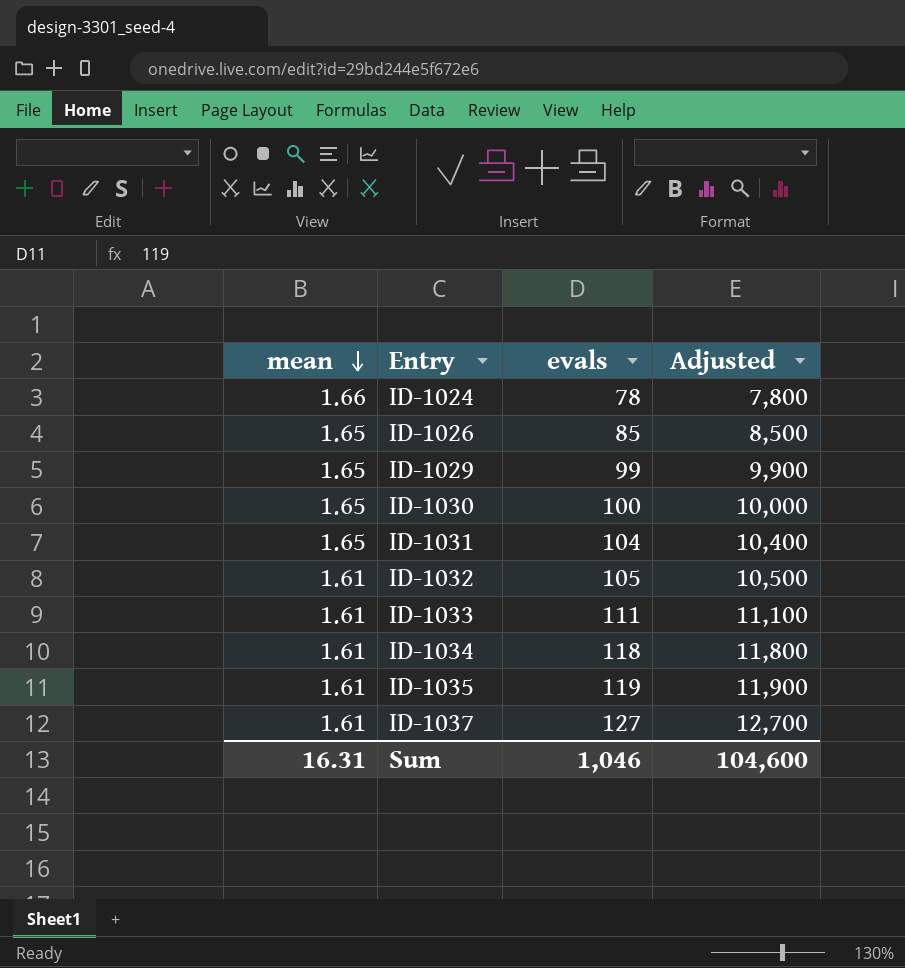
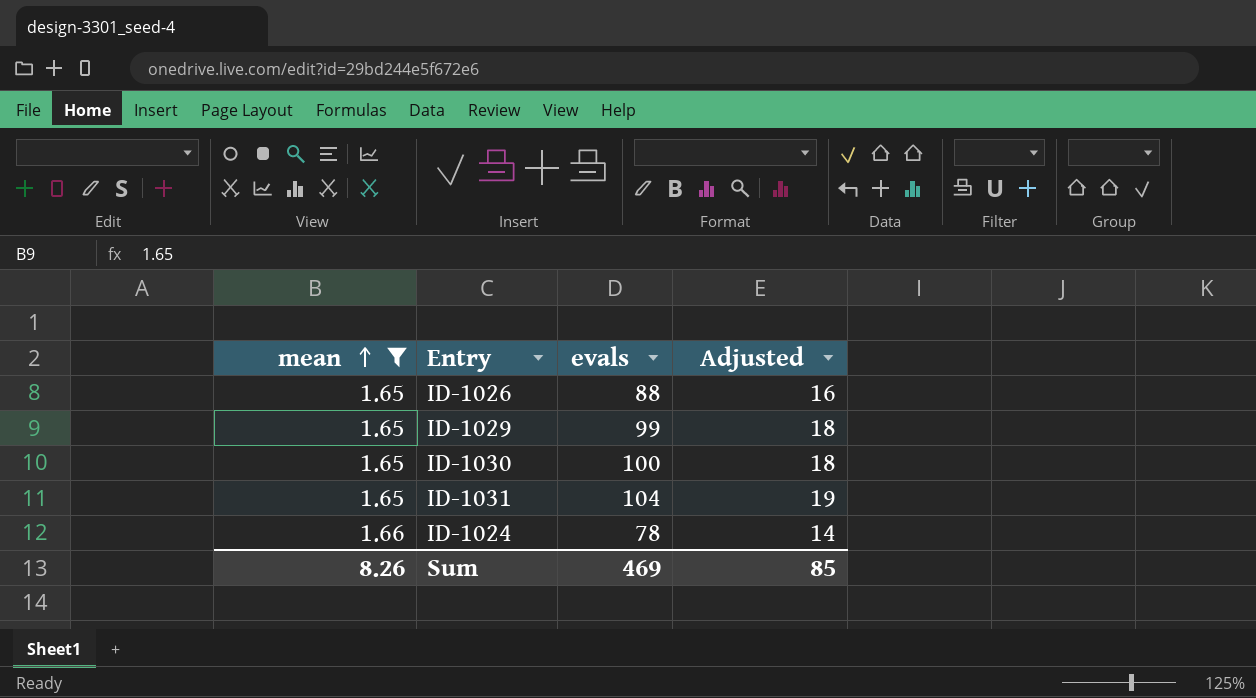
filter: none -> mean != 1.61
row order: mean descending -> mean ascending
column Adjusted | formula: [evals] * 100 -> [evals] * 0.18
ID-1026 | evals: 85 -> 88
Sum | mean: 16.31 -> 8.26
Sum | evals: 1,046 -> 469
Sum | Adjusted: 104,600 -> 85

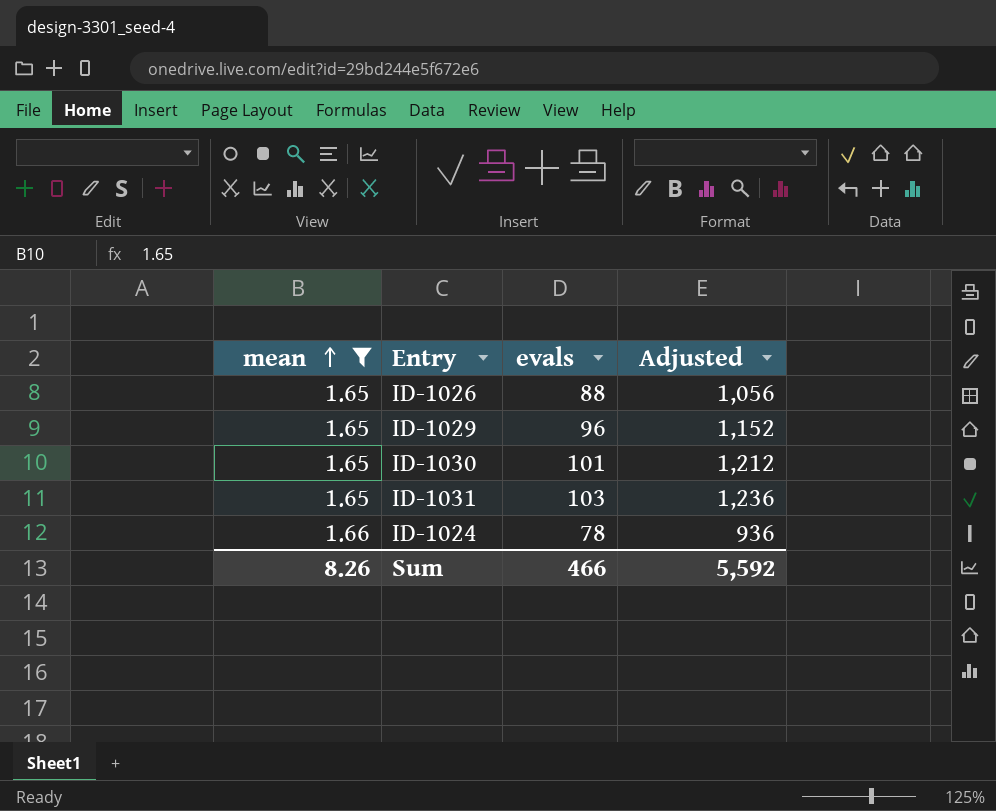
column Adjusted | formula: [evals] * 0.18 -> [evals] * 12
ID-1029 | evals: 99 -> 96
ID-1030 | evals: 100 -> 101
ID-1031 | evals: 104 -> 103
Sum | evals: 469 -> 466
Sum | Adjusted: 85 -> 5,592

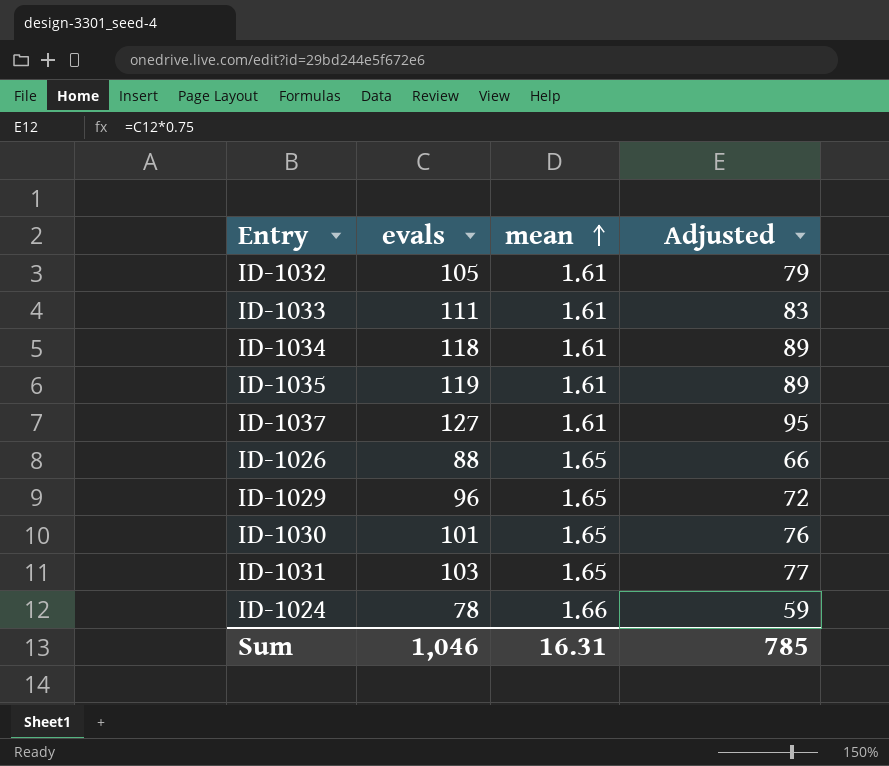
filter: mean != 1.61 -> none
column mean | position: 1 -> 3
column Adjusted | formula: [evals] * 12 -> [evals] * 0.75
Sum | evals: 466 -> 1,046
Sum | mean: 8.26 -> 16.31
Sum | Adjusted: 5,592 -> 785

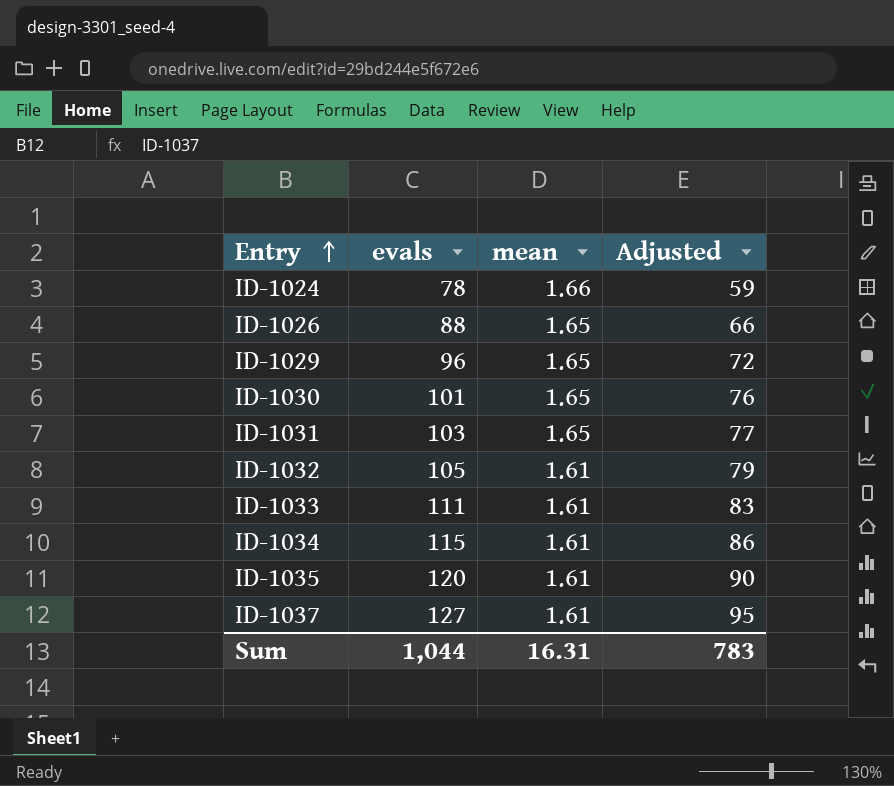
row order: mean ascending -> Entry ascending
ID-1034 | evals: 118 -> 115
ID-1034 | Adjusted: 89 -> 86
ID-1035 | evals: 119 -> 120
ID-1035 | Adjusted: 89 -> 90
Sum | evals: 1,046 -> 1,044
Sum | Adjusted: 785 -> 783

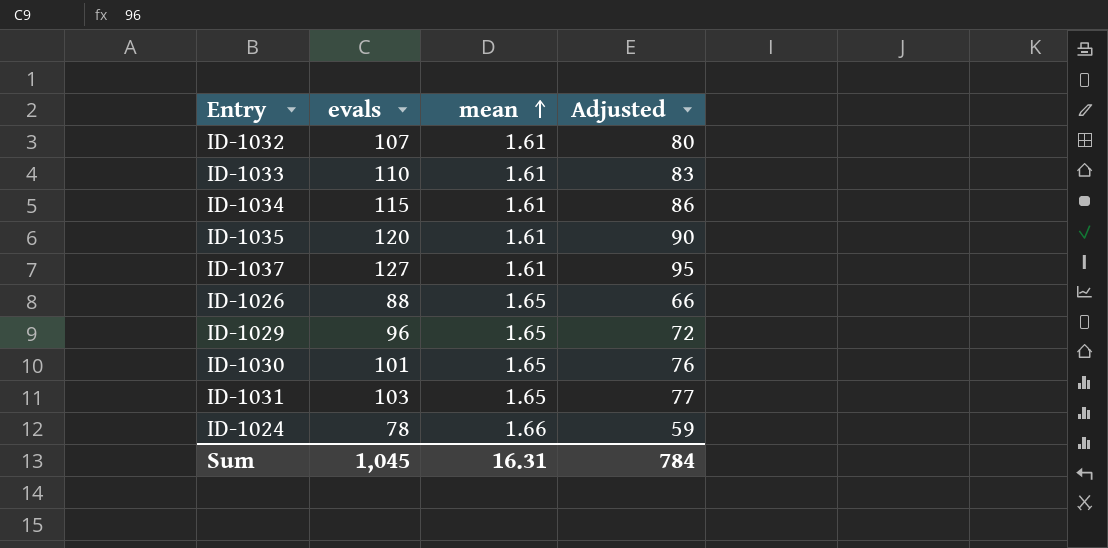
row order: Entry ascending -> mean ascending
ID-1032 | evals: 105 -> 107
ID-1032 | Adjusted: 79 -> 80
ID-1033 | evals: 111 -> 110
Sum | evals: 1,044 -> 1,045
Sum | Adjusted: 783 -> 784

